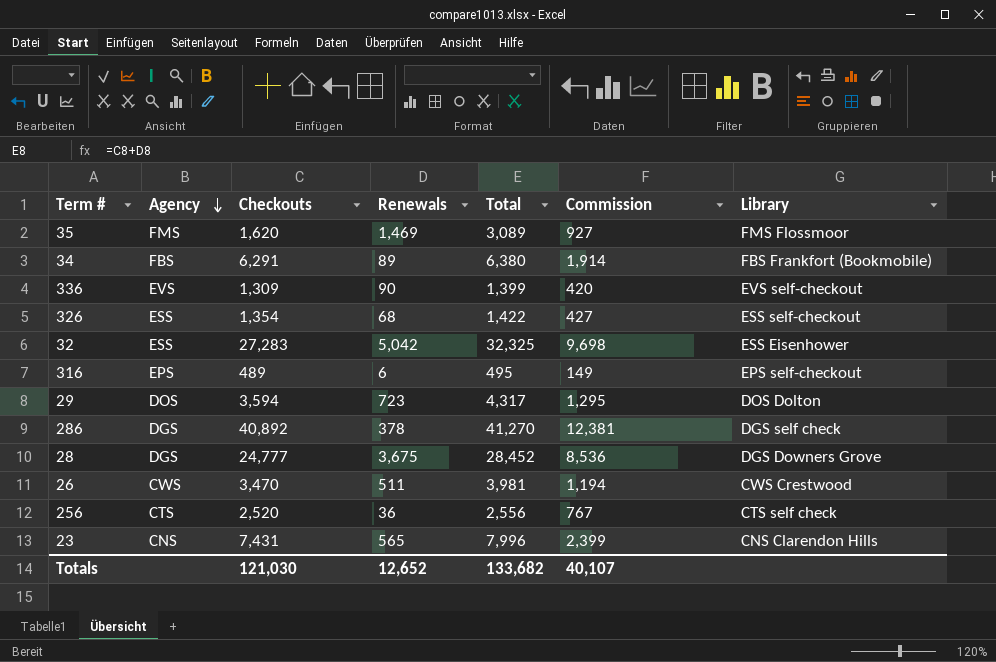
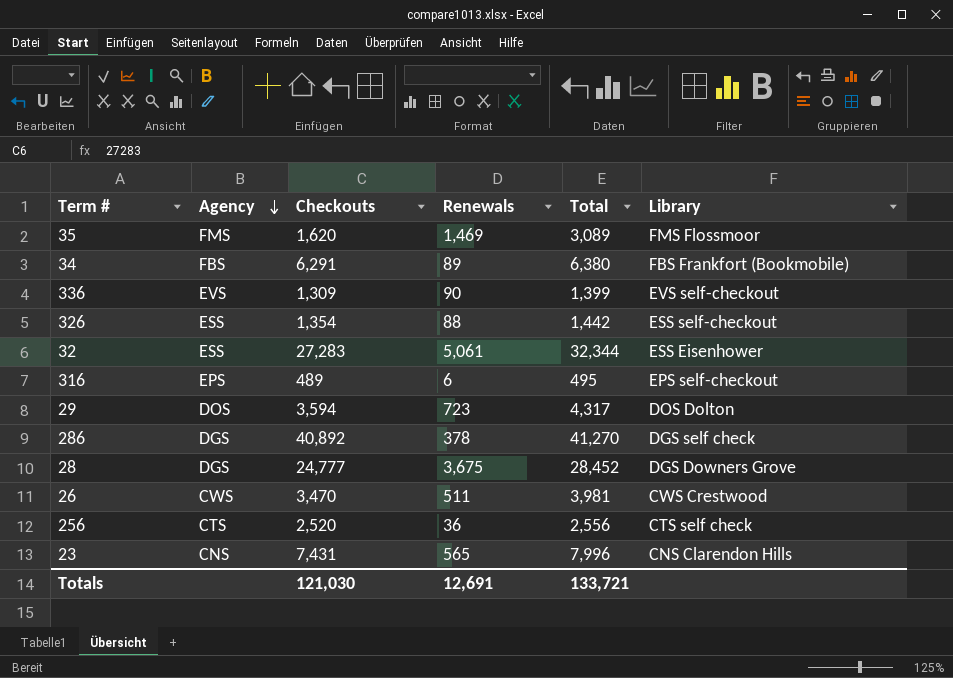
column Commission | formula: [Total] * 0.3 -> none
326 | Renewals: 68 -> 88
326 | Total: 1,422 -> 1,442
32 | Renewals: 5,042 -> 5,061
32 | Total: 32,325 -> 32,344
Totals | Renewals: 12,652 -> 12,691
Totals | Total: 133,682 -> 133,721

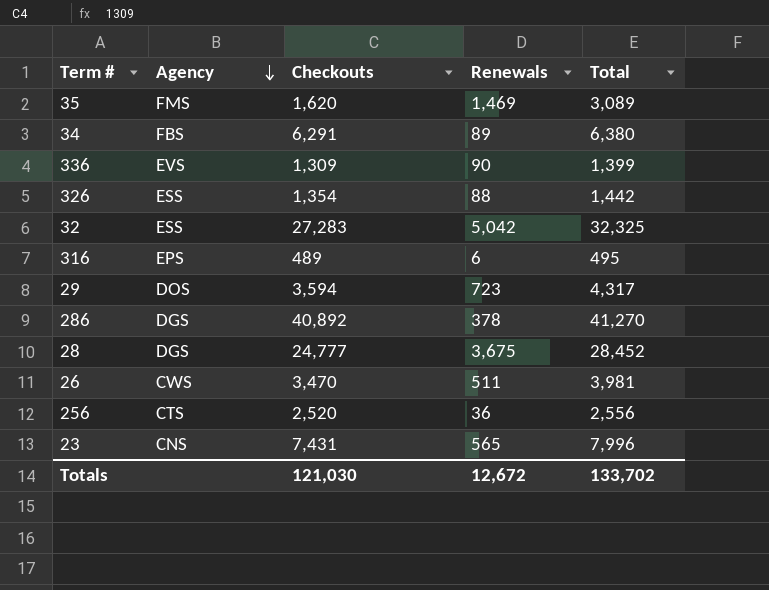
column Library | position: 6 -> none
32 | Renewals: 5,061 -> 5,042
32 | Total: 32,344 -> 32,325
Totals | Renewals: 12,691 -> 12,672
Totals | Total: 133,721 -> 133,702

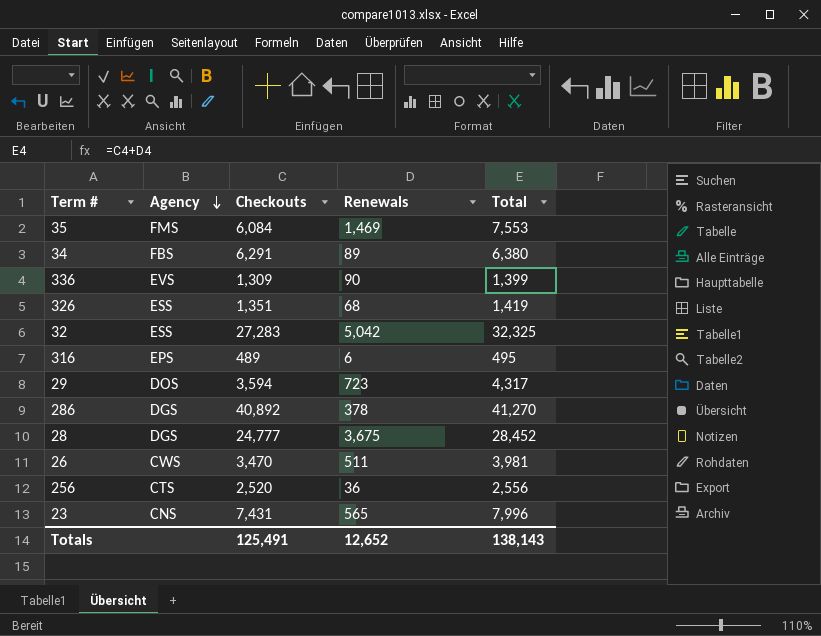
35 | Checkouts: 1,620 -> 6,084
35 | Total: 3,089 -> 7,553
326 | Checkouts: 1,354 -> 1,351
326 | Renewals: 88 -> 68
326 | Total: 1,442 -> 1,419
Totals | Checkouts: 121,030 -> 125,491
Totals | Renewals: 12,672 -> 12,652
Totals | Total: 133,702 -> 138,143

